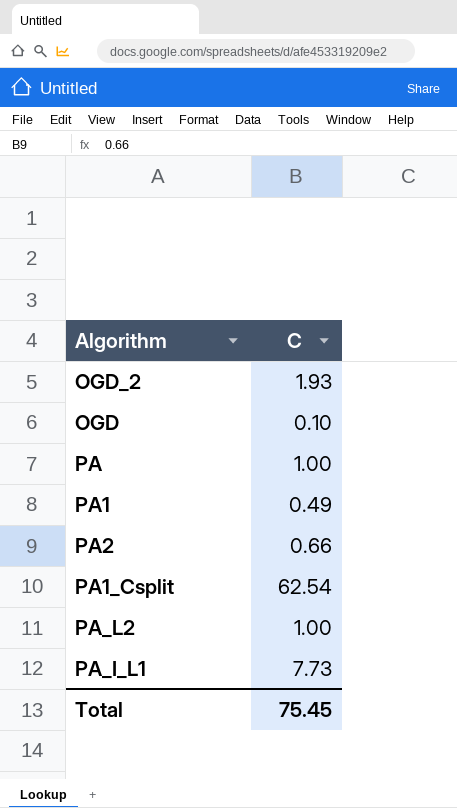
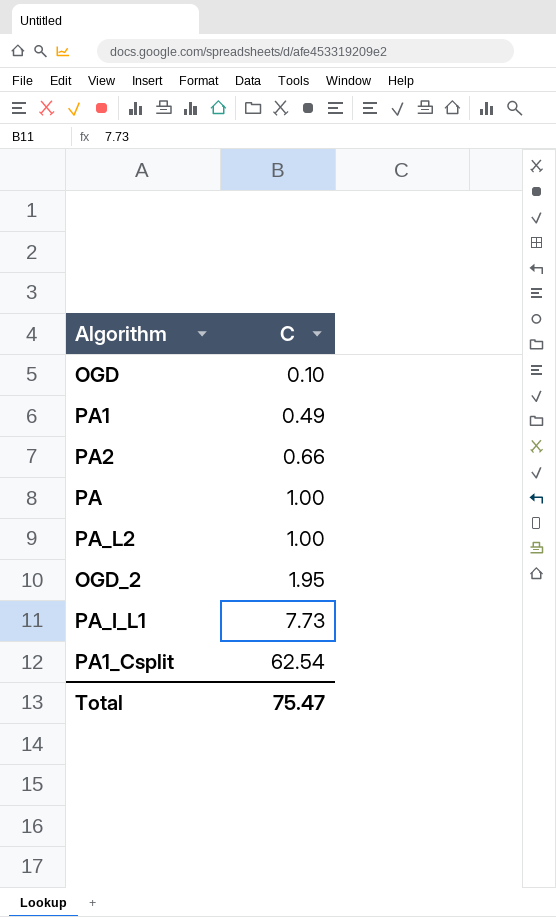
row order: none -> C ascending
OGD_2 | C: 1.93 -> 1.95
Total | C: 75.45 -> 75.47

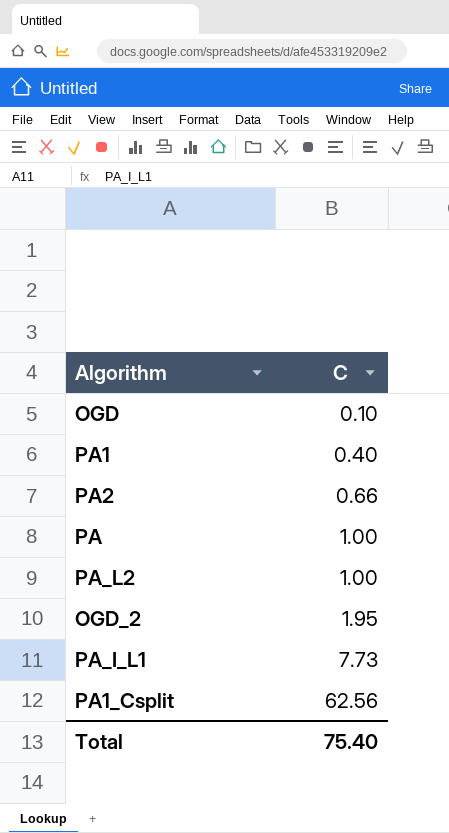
PA1 | C: 0.49 -> 0.40
PA1_Csplit | C: 62.54 -> 62.56
Total | C: 75.47 -> 75.40

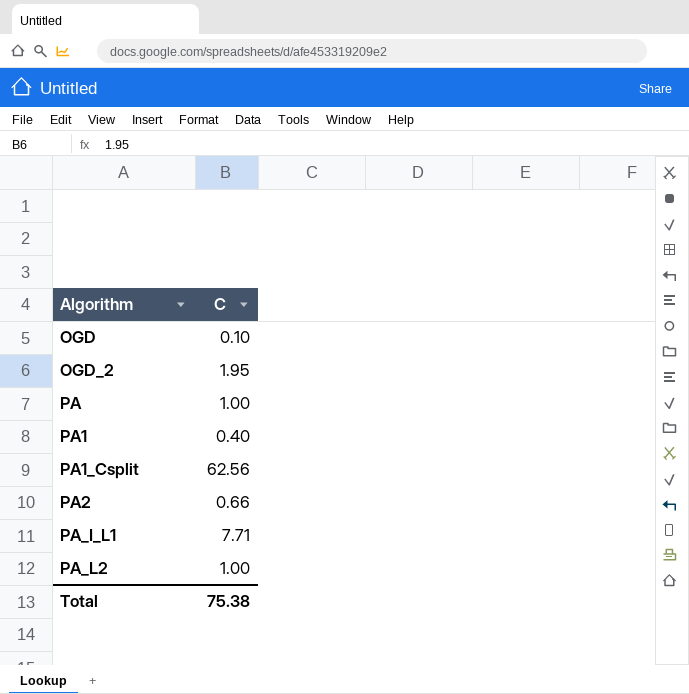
row order: C ascending -> Algorithm ascending
PA_I_L1 | C: 7.73 -> 7.71
Total | C: 75.40 -> 75.38

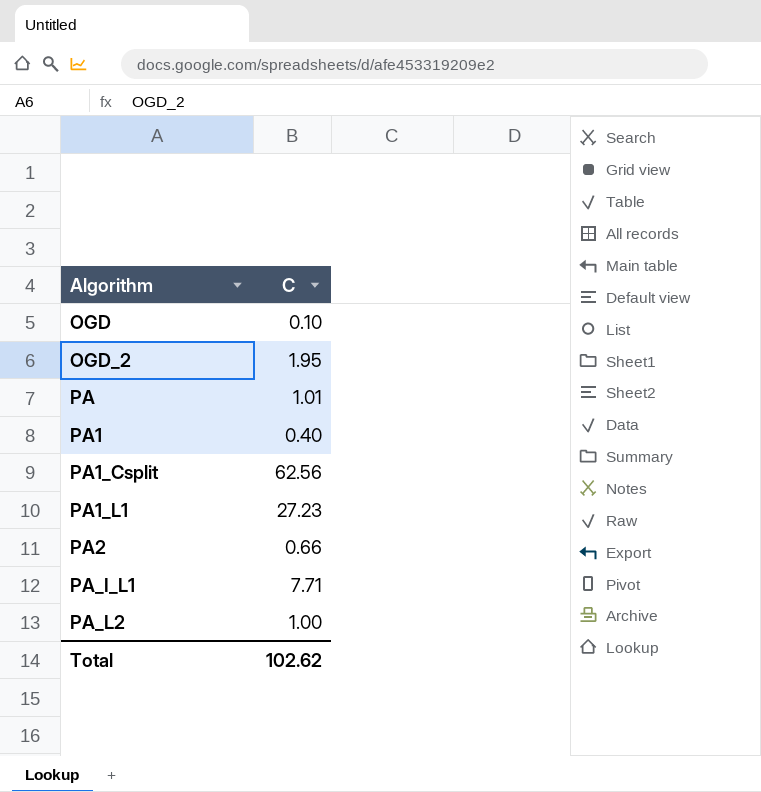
PA | C: 1.00 -> 1.01
row PA1_L1: none -> 27.23
Total | C: 75.38 -> 102.62

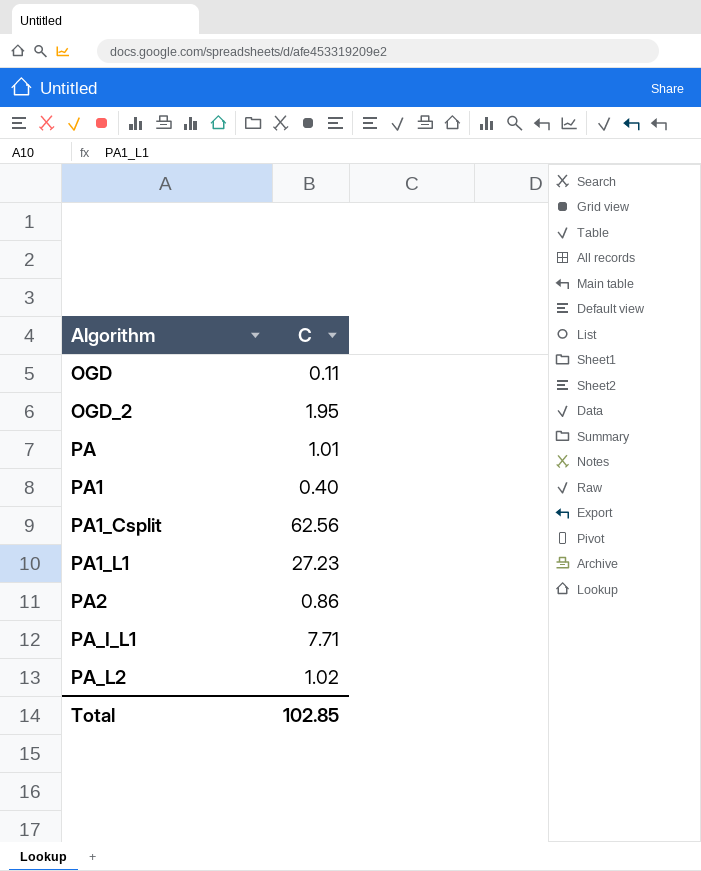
OGD | C: 0.10 -> 0.11
PA2 | C: 0.66 -> 0.86
PA_L2 | C: 1.00 -> 1.02
Total | C: 102.62 -> 102.85

